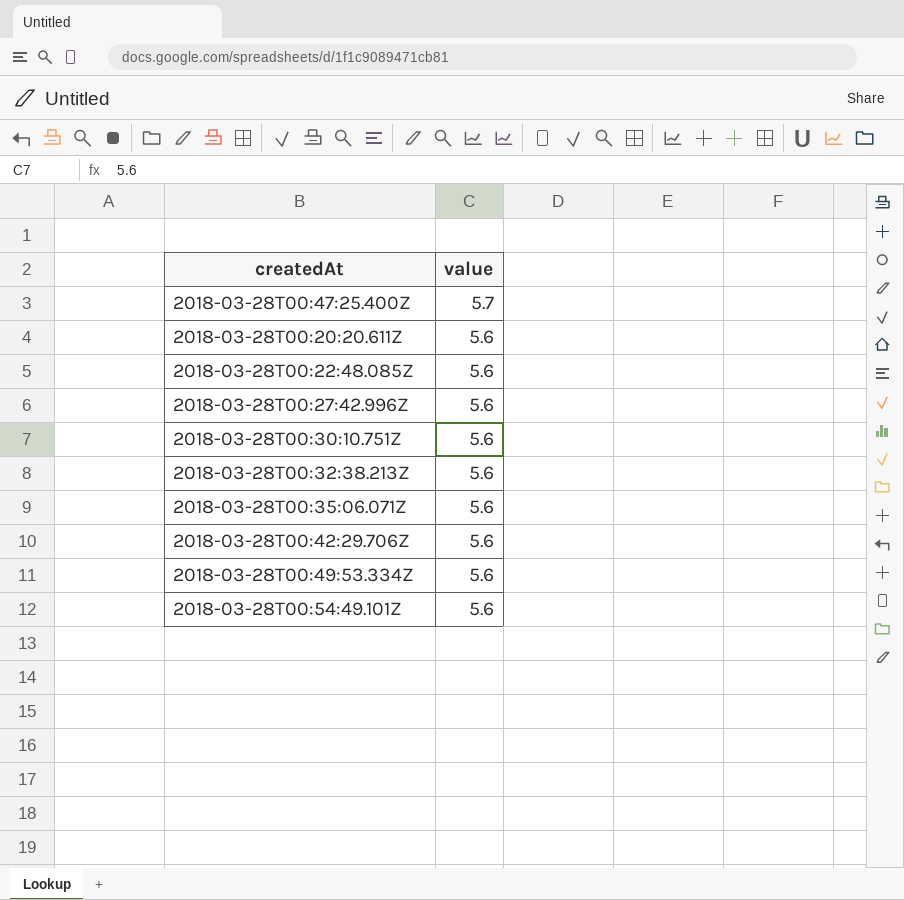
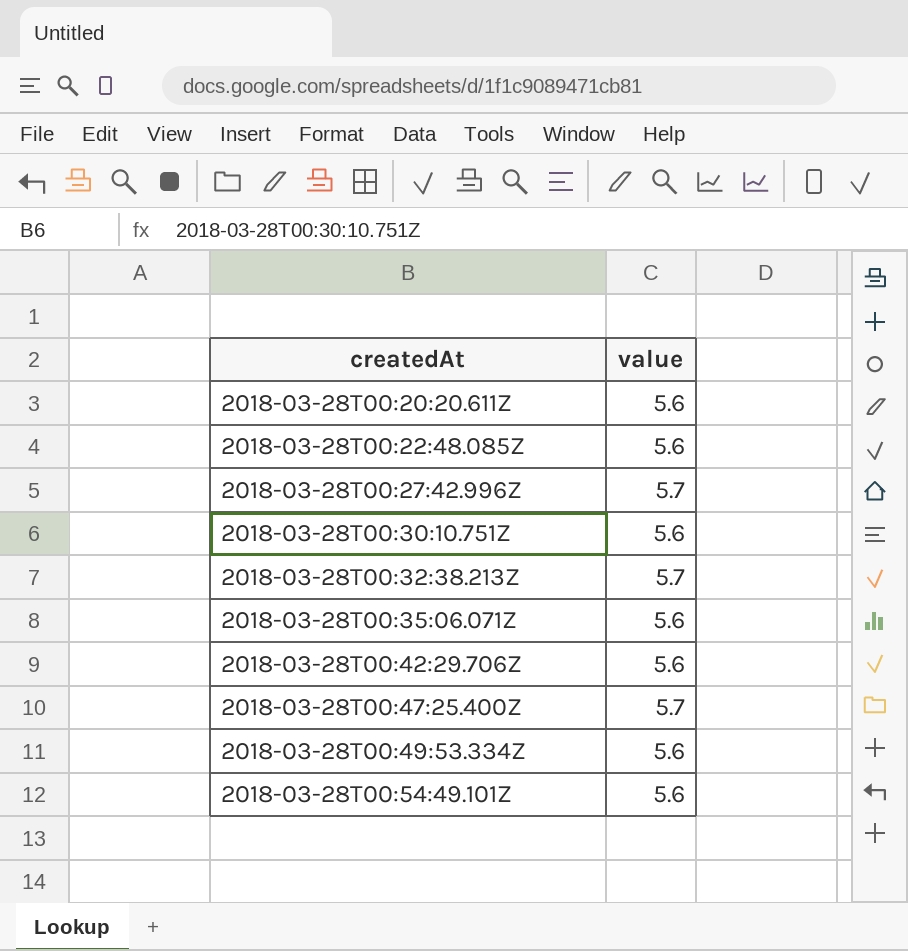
row order: value descending -> createdAt ascending
2018-03-28T00:27:42.996Z | value: 5.6 -> 5.7
2018-03-28T00:32:38.213Z | value: 5.6 -> 5.7

